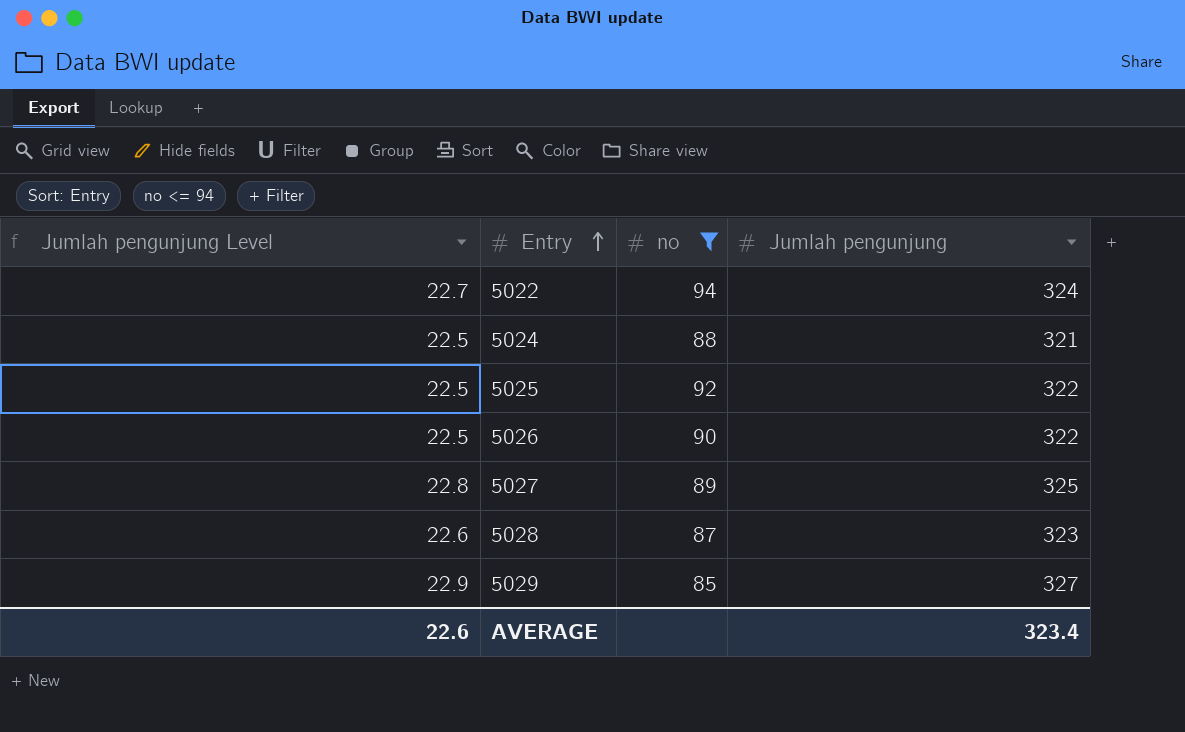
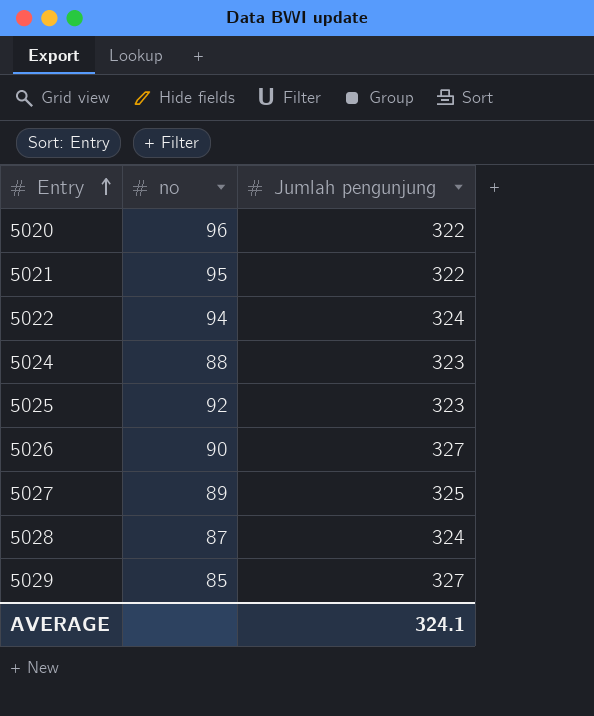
filter: no <= 94 -> none
column Jumlah pengunjung Level | formula: [Jumlah pengunjung] * 0.07 -> none
5024 | Jumlah pengunjung: 321 -> 323
5025 | Jumlah pengunjung: 322 -> 323
5026 | Jumlah pengunjung: 322 -> 327
5028 | Jumlah pengunjung: 323 -> 324
AVERAGE | Jumlah pengunjung: 323.4 -> 324.1

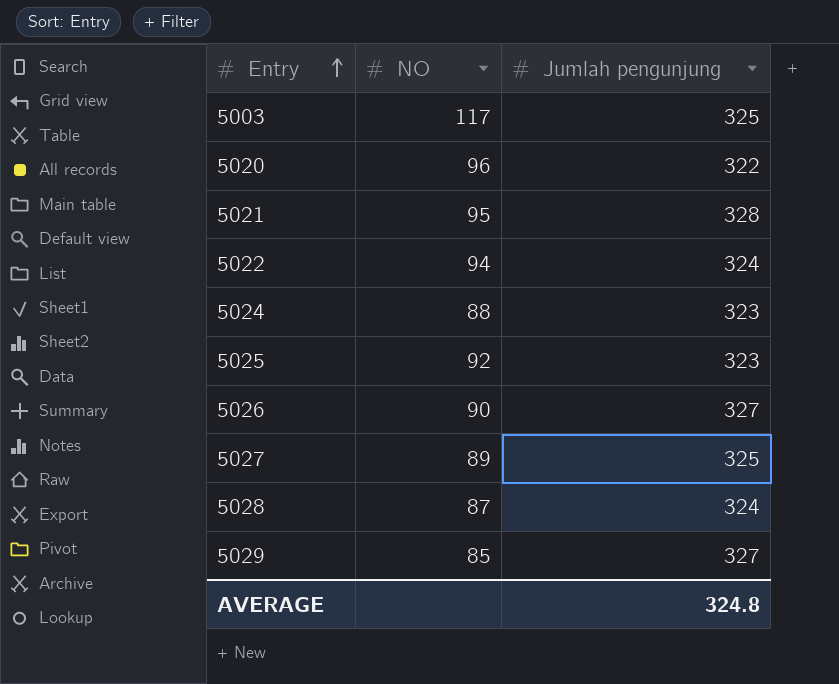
column name: no -> NO
row 5003: none -> 117 | 325
5021 | Jumlah pengunjung: 322 -> 328
AVERAGE | Jumlah pengunjung: 324.1 -> 324.8

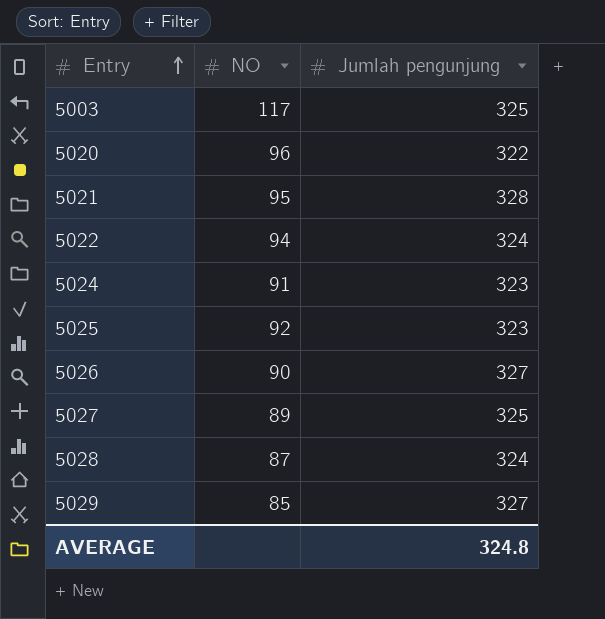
5024 | NO: 88 -> 91

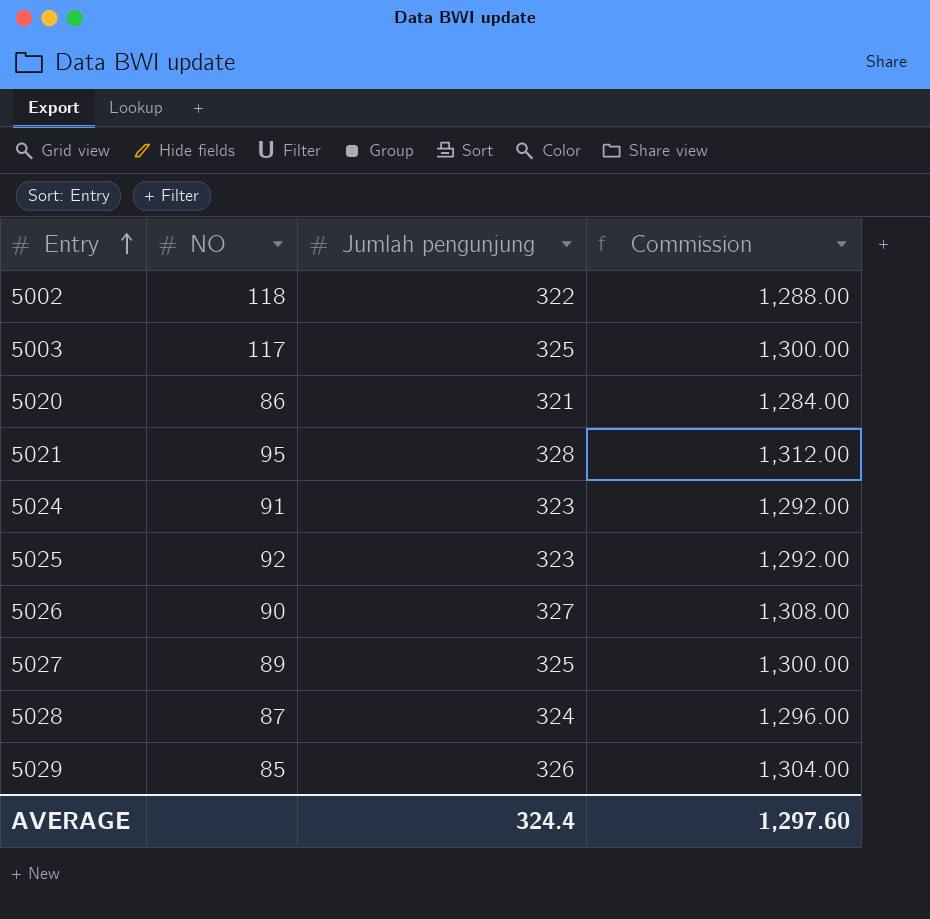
column Commission | formula: none -> [Jumlah pengunjung] * 4
row 5022: 94 | 324 -> none
row 5002: none -> 118 | 322 | 1,288.00
5020 | NO: 96 -> 86
5020 | Jumlah pengunjung: 322 -> 321
5029 | Jumlah pengunjung: 327 -> 326
AVERAGE | Jumlah pengunjung: 324.8 -> 324.4

